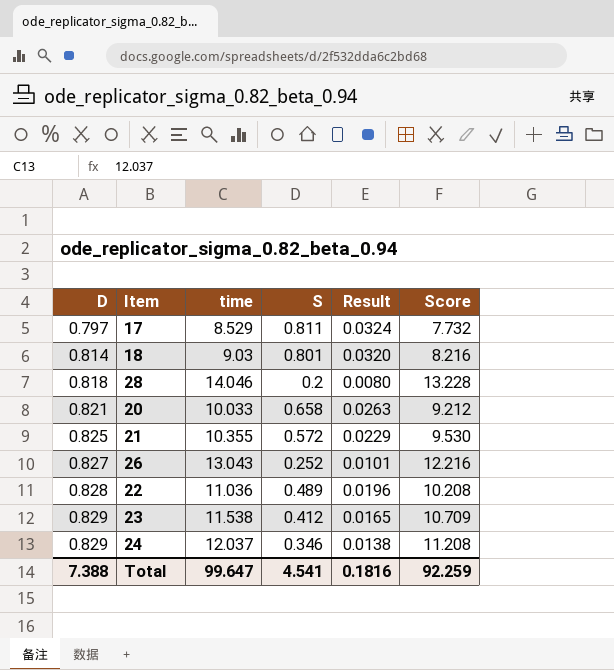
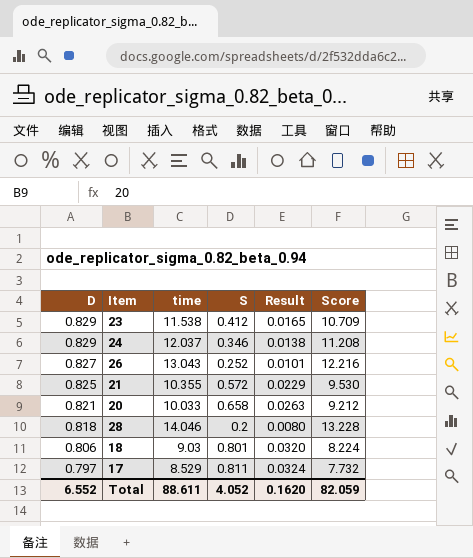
row order: D ascending -> D descending
row 22: 0.828 | 11.036 | 0.489 | 0.0196 | 10.208 -> none
18 | D: 0.814 -> 0.806
18 | Score: 8.216 -> 8.224
Total | D: 7.388 -> 6.552
Total | time: 99.647 -> 88.611
Total | S: 4.541 -> 4.052
Total | Result: 0.1816 -> 0.1620
Total | Score: 92.259 -> 82.059

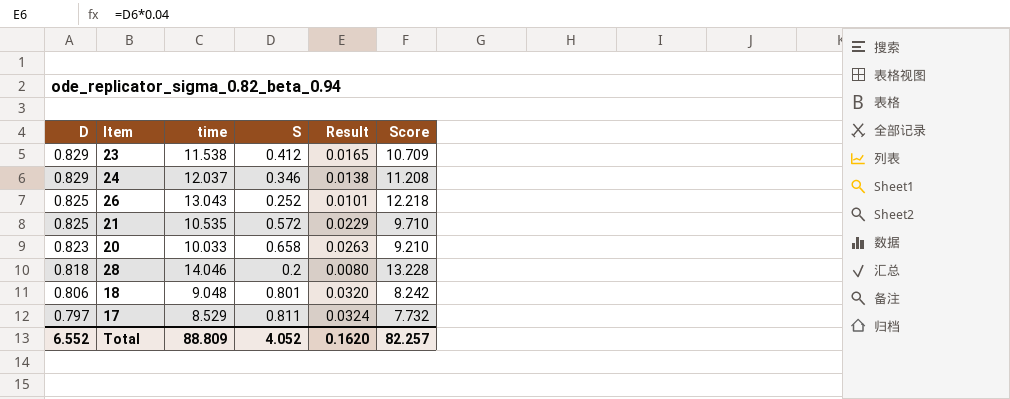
26 | D: 0.827 -> 0.825
26 | Score: 12.216 -> 12.218
21 | time: 10.355 -> 10.535
21 | Score: 9.530 -> 9.710
20 | D: 0.821 -> 0.823
20 | Score: 9.212 -> 9.210
18 | time: 9.03 -> 9.048
18 | Score: 8.224 -> 8.242
Total | time: 88.611 -> 88.809
Total | Score: 82.059 -> 82.257

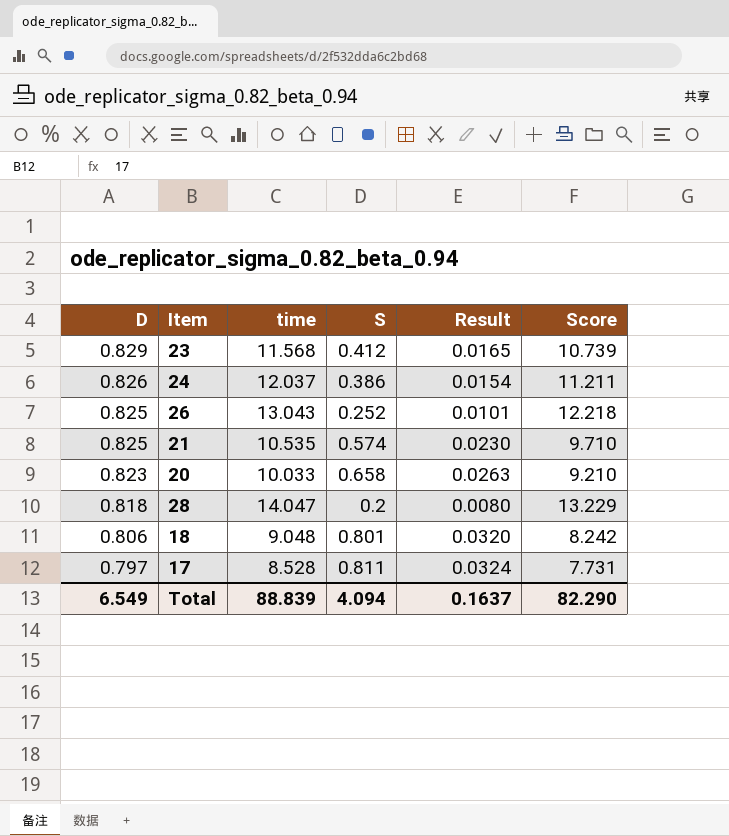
23 | time: 11.538 -> 11.568
23 | Score: 10.709 -> 10.739
24 | D: 0.829 -> 0.826
24 | S: 0.346 -> 0.386
24 | Result: 0.0138 -> 0.0154
24 | Score: 11.208 -> 11.211
21 | S: 0.572 -> 0.574
21 | Result: 0.0229 -> 0.0230
28 | time: 14.046 -> 14.047
28 | Score: 13.228 -> 13.229
17 | time: 8.529 -> 8.528
17 | Score: 7.732 -> 7.731
Total | D: 6.552 -> 6.549
Total | time: 88.809 -> 88.839
Total | S: 4.052 -> 4.094
Total | Result: 0.1620 -> 0.1637
Total | Score: 82.257 -> 82.290

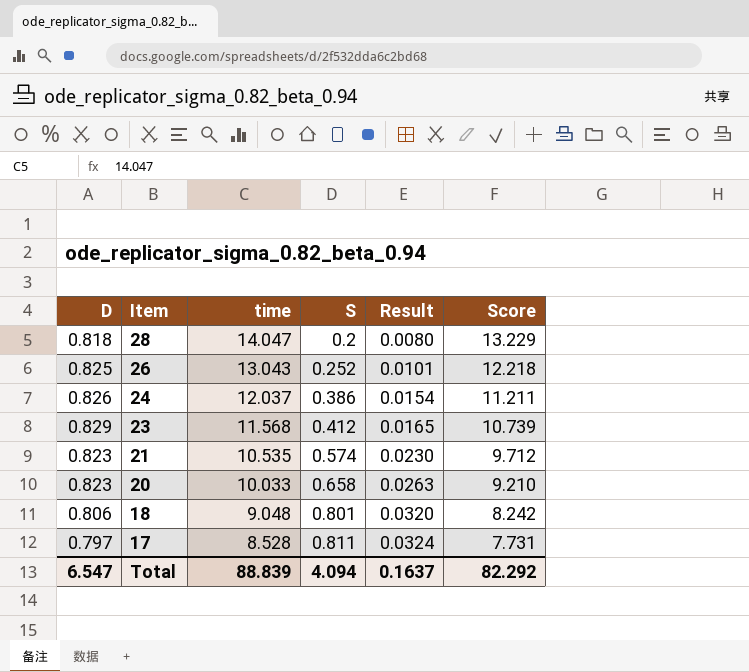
row order: D descending -> Item descending
21 | D: 0.825 -> 0.823
21 | Score: 9.710 -> 9.712
Total | D: 6.549 -> 6.547
Total | Score: 82.290 -> 82.292

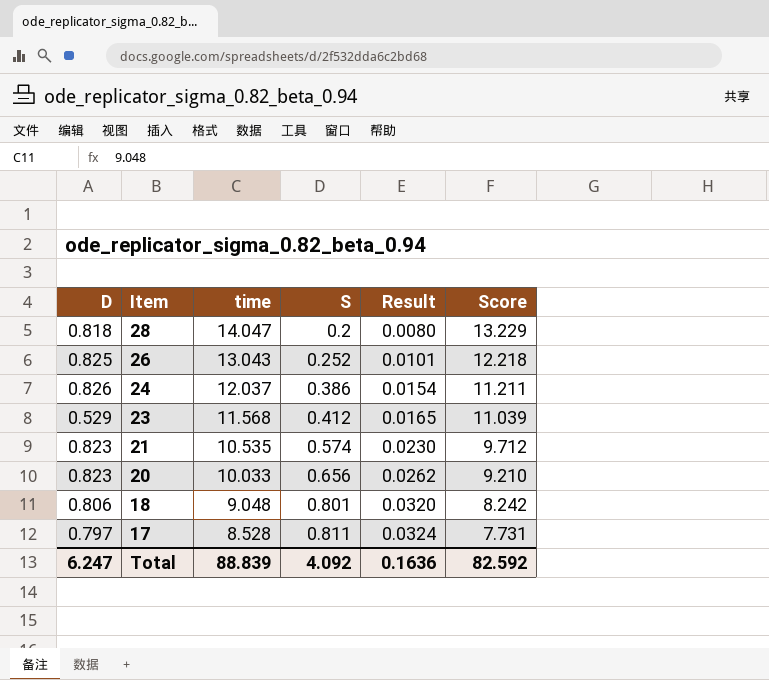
23 | D: 0.829 -> 0.529
23 | Score: 10.739 -> 11.039
20 | S: 0.658 -> 0.656
20 | Result: 0.0263 -> 0.0262
Total | D: 6.547 -> 6.247
Total | S: 4.094 -> 4.092
Total | Result: 0.1637 -> 0.1636
Total | Score: 82.292 -> 82.592

